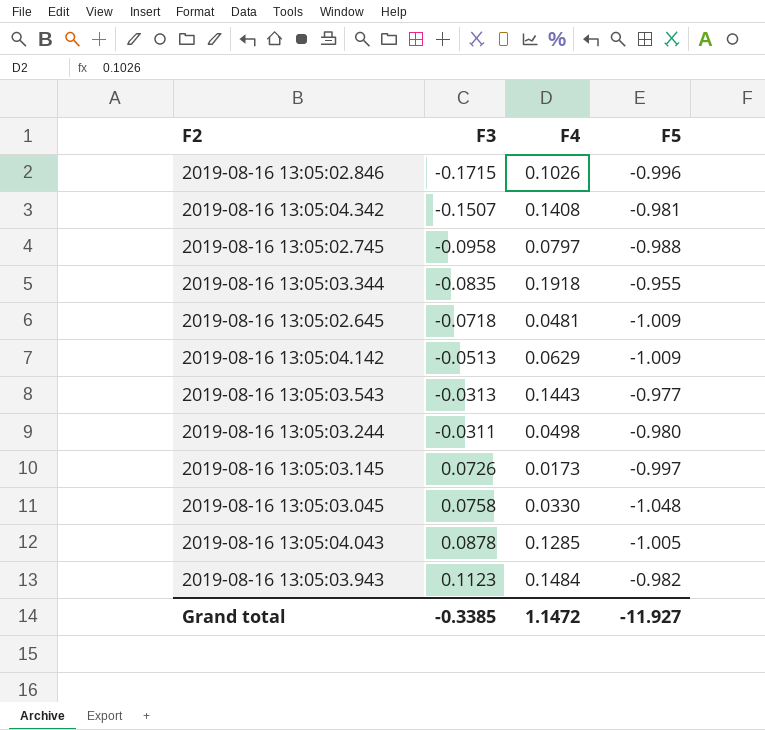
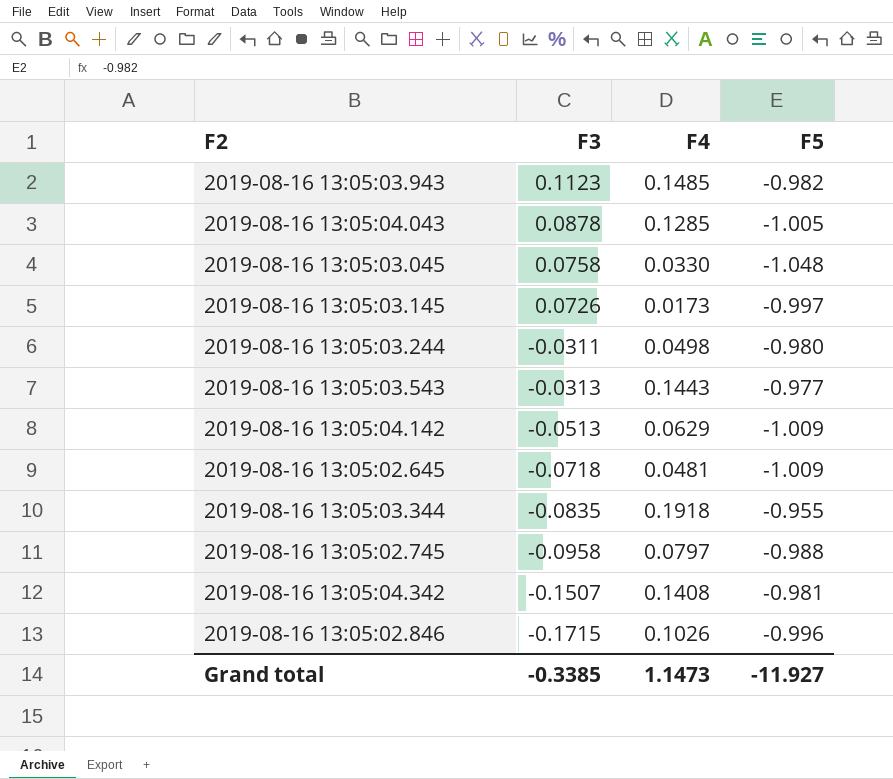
row order: F3 ascending -> F3 descending
2019-08-16 13:05:03.943 | F4: 0.1484 -> 0.1485
Grand total | F4: 1.1472 -> 1.1473

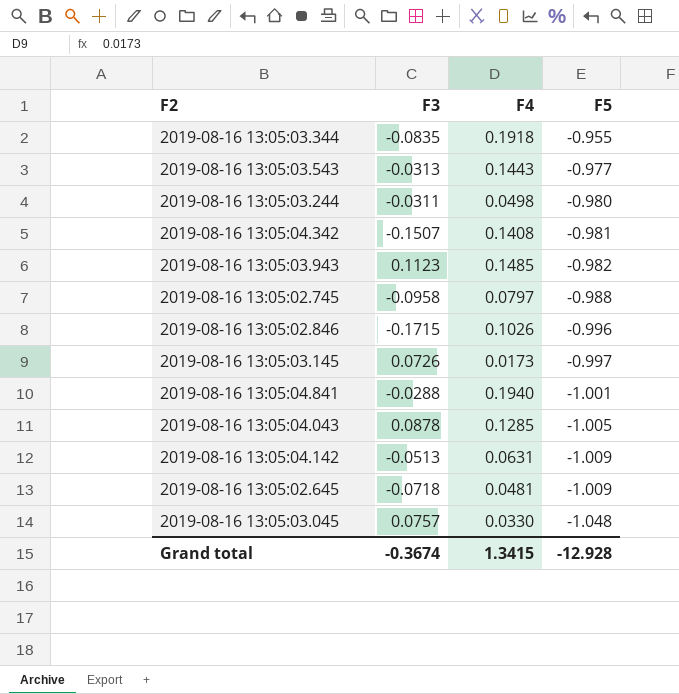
row order: F3 descending -> F5 descending
row 2019-08-16 13:05:04.841: none -> -0.0288 | 0.1940 | -1.001
2019-08-16 13:05:04.142 | F4: 0.0629 -> 0.0631
2019-08-16 13:05:03.045 | F3: 0.0758 -> 0.0757
Grand total | F3: -0.3385 -> -0.3674
Grand total | F4: 1.1473 -> 1.3415
Grand total | F5: -11.927 -> -12.928

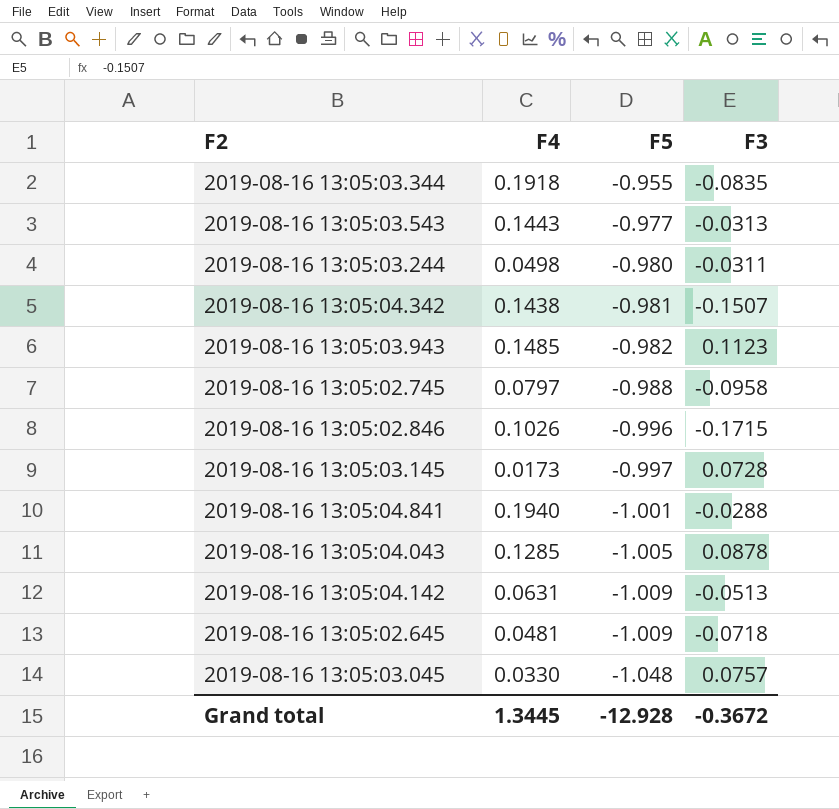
column F3 | position: 2 -> 4
2019-08-16 13:05:04.342 | F4: 0.1408 -> 0.1438
2019-08-16 13:05:03.145 | F3: 0.0726 -> 0.0728
Grand total | F4: 1.3415 -> 1.3445
Grand total | F3: -0.3674 -> -0.3672

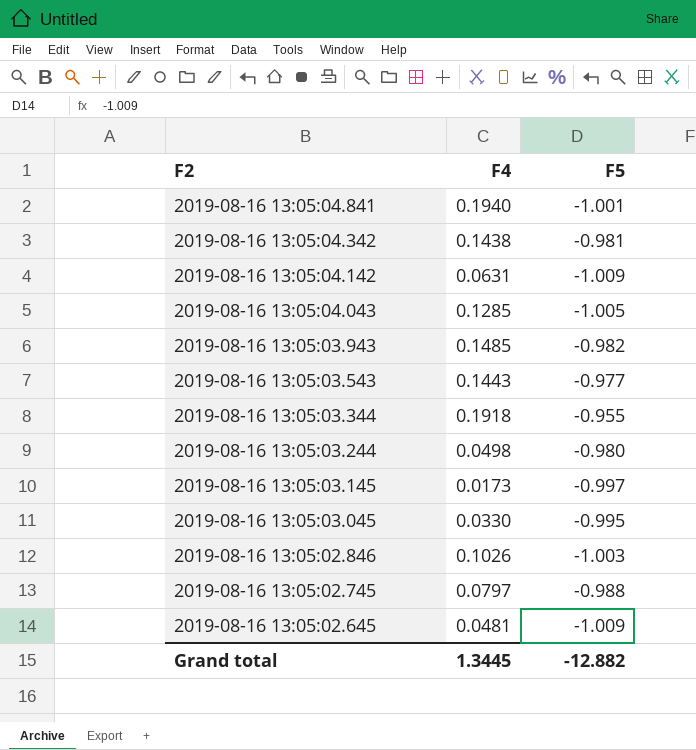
row order: F5 descending -> F2 descending
column F3 | position: 4 -> none
2019-08-16 13:05:03.045 | F5: -1.048 -> -0.995
2019-08-16 13:05:02.846 | F5: -0.996 -> -1.003
Grand total | F5: -12.928 -> -12.882

